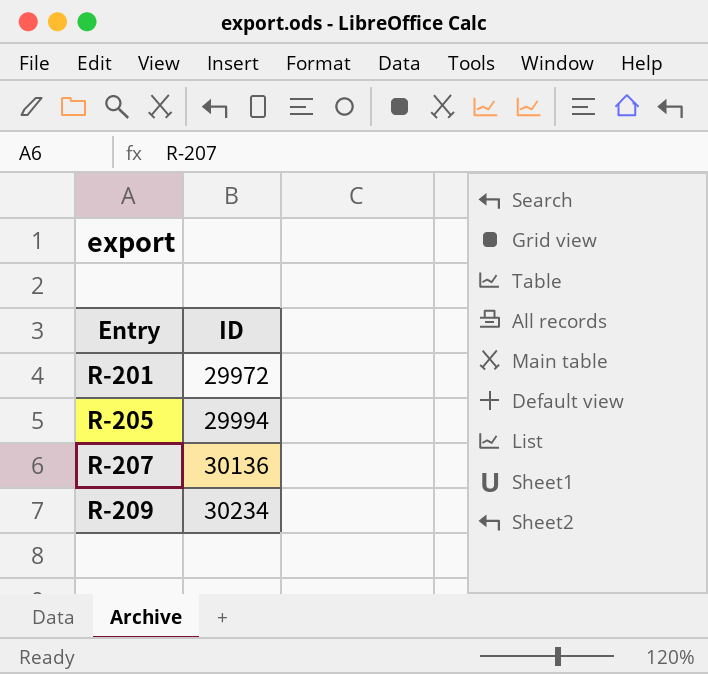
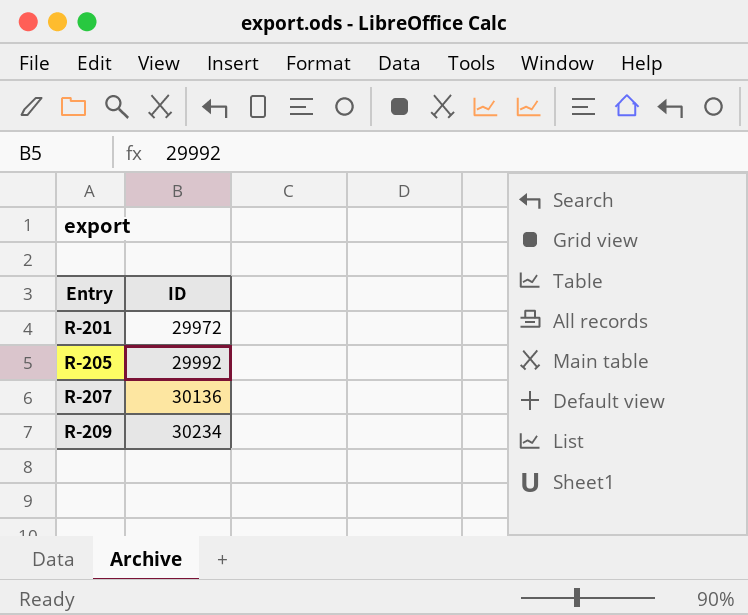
R-205 | ID: 29994 -> 29992

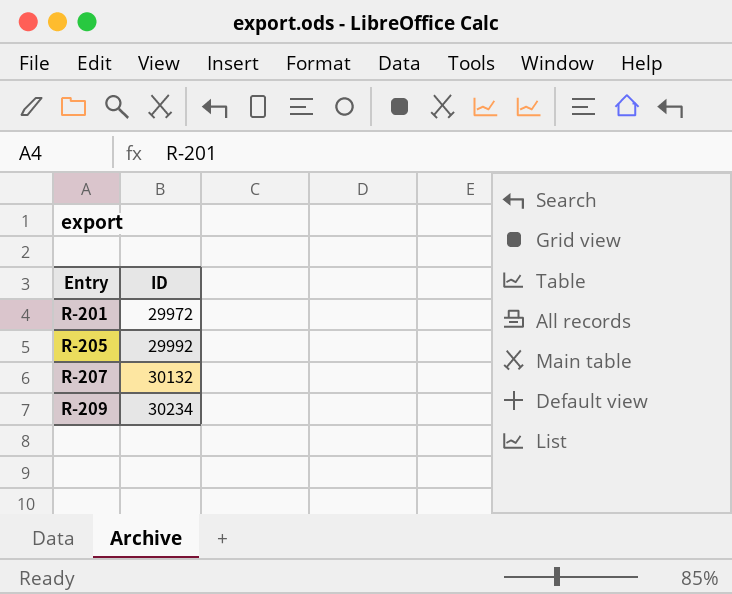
R-207 | ID: 30136 -> 30132

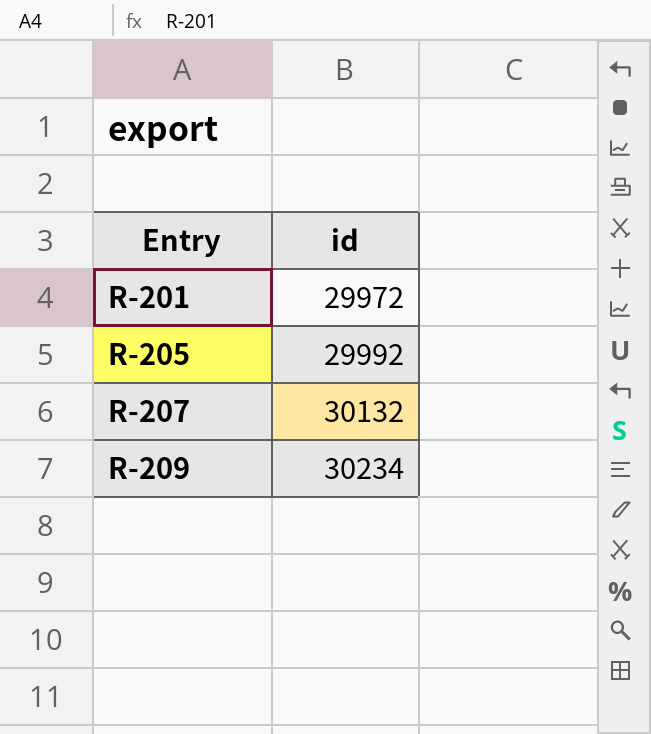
column name: ID -> id

